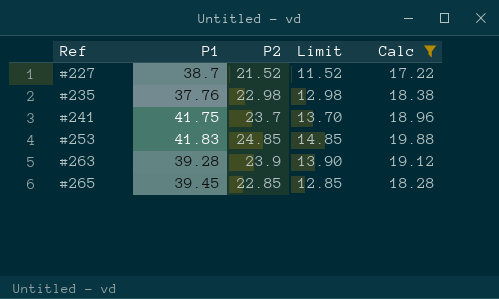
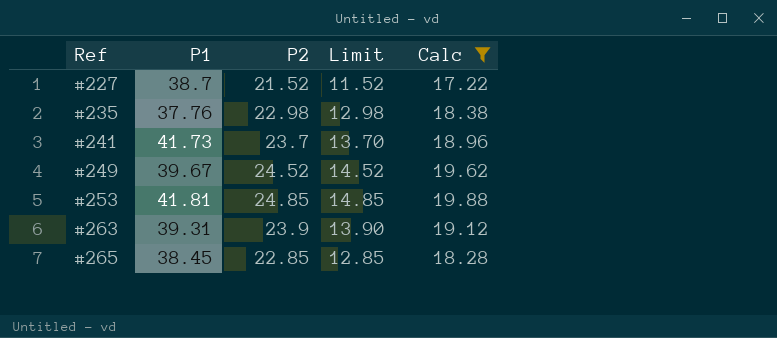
#241 | P1: 41.75 -> 41.73
row #249: none -> 39.67 | 24.52 | 14.52 | 19.62
#253 | P1: 41.83 -> 41.81
#263 | P1: 39.28 -> 39.31
#265 | P1: 39.45 -> 38.45

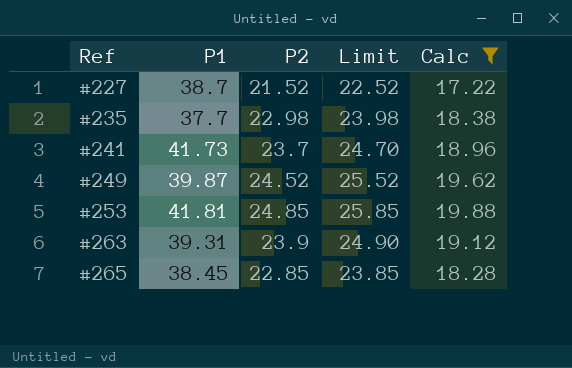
column Limit | formula: [P2] - 10 -> [P2] + 1
#235 | P1: 37.76 -> 37.7
#249 | P1: 39.67 -> 39.87

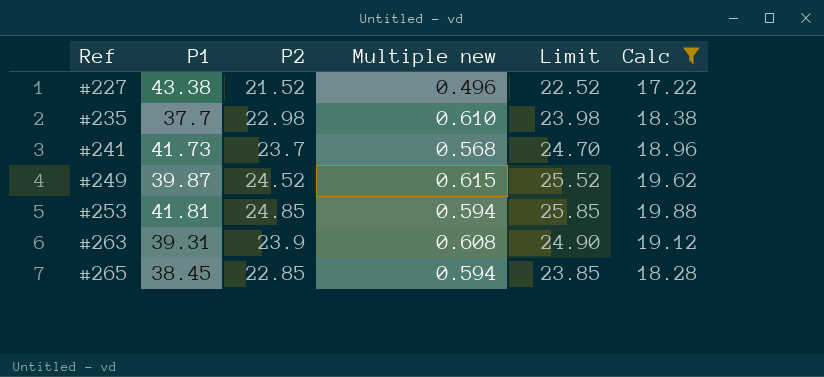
column Multiple new | formula: none -> [P2] / [P1]
#227 | P1: 38.7 -> 43.38

